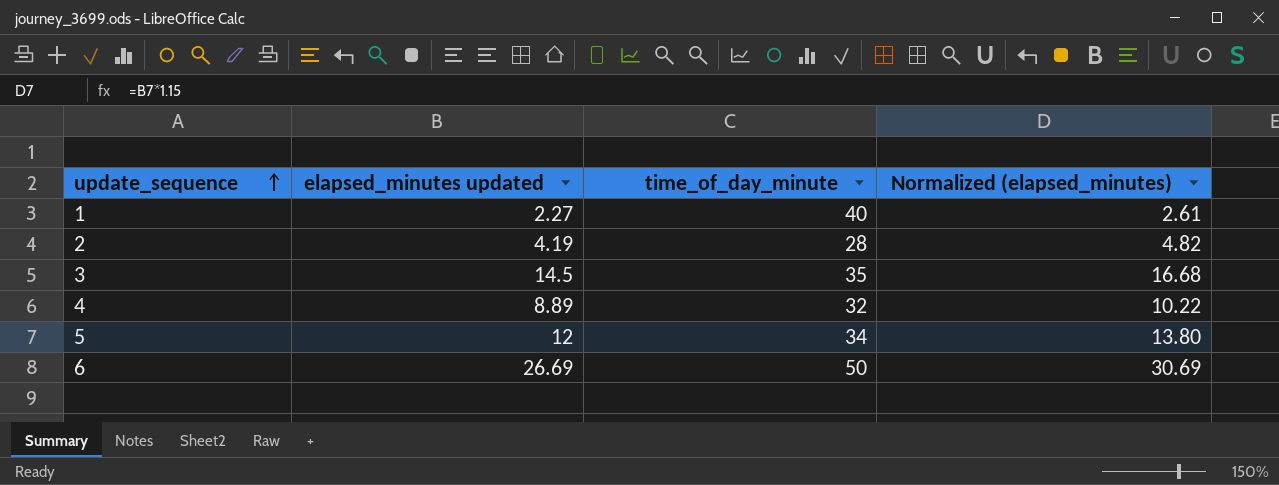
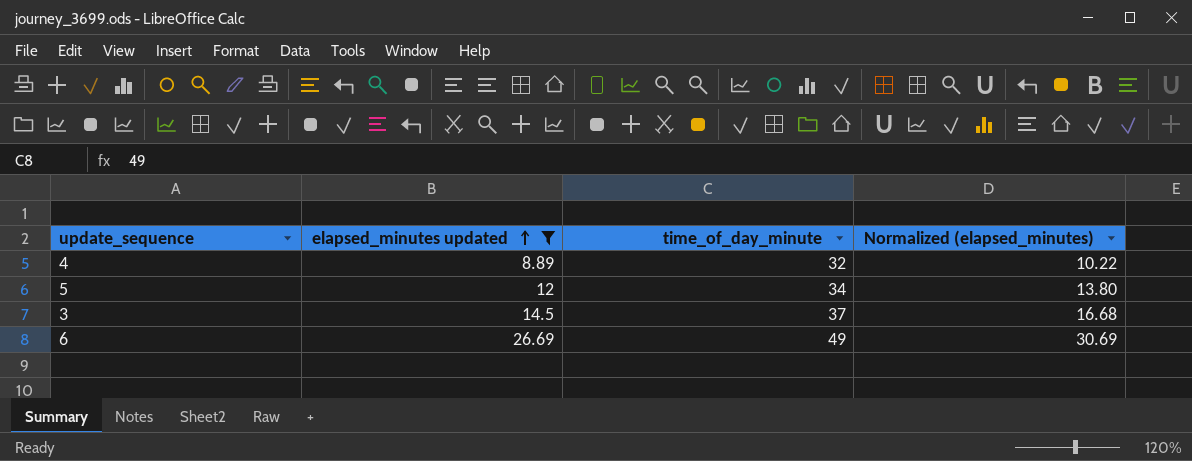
filter: none -> elapsed_minutes updated >= 8.89
row order: update_sequence ascending -> elapsed_minutes updated ascending
3 | time_of_day_minute: 35 -> 37
6 | time_of_day_minute: 50 -> 49

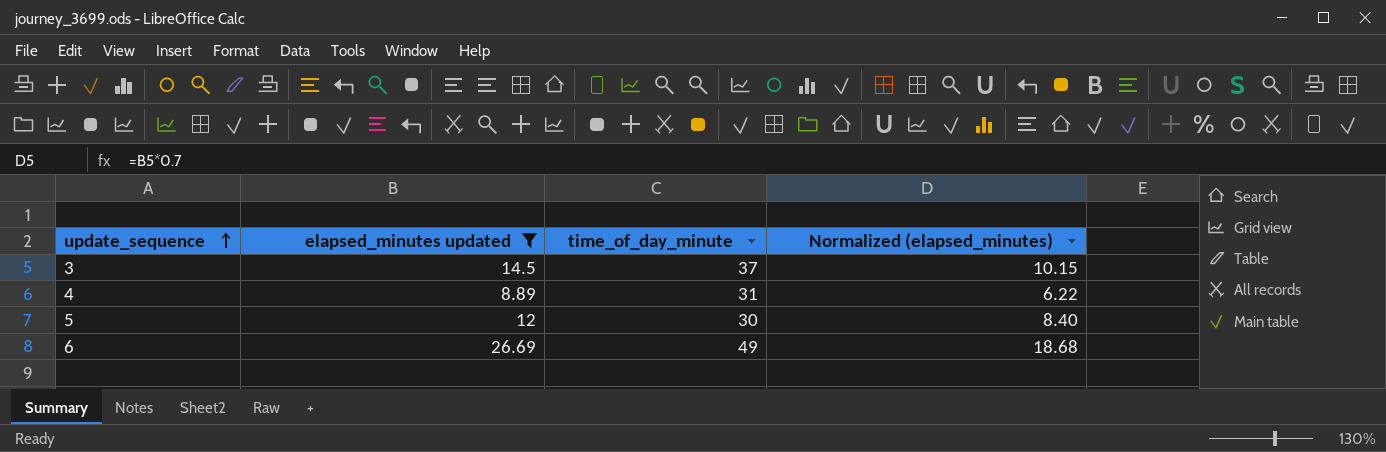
row order: elapsed_minutes updated ascending -> update_sequence ascending
column Normalized (elapsed_minutes) | formula: [elapsed_minutes updated] * 1.15 -> [elapsed_minutes updated] * 0.7
4 | time_of_day_minute: 32 -> 31
5 | time_of_day_minute: 34 -> 30

